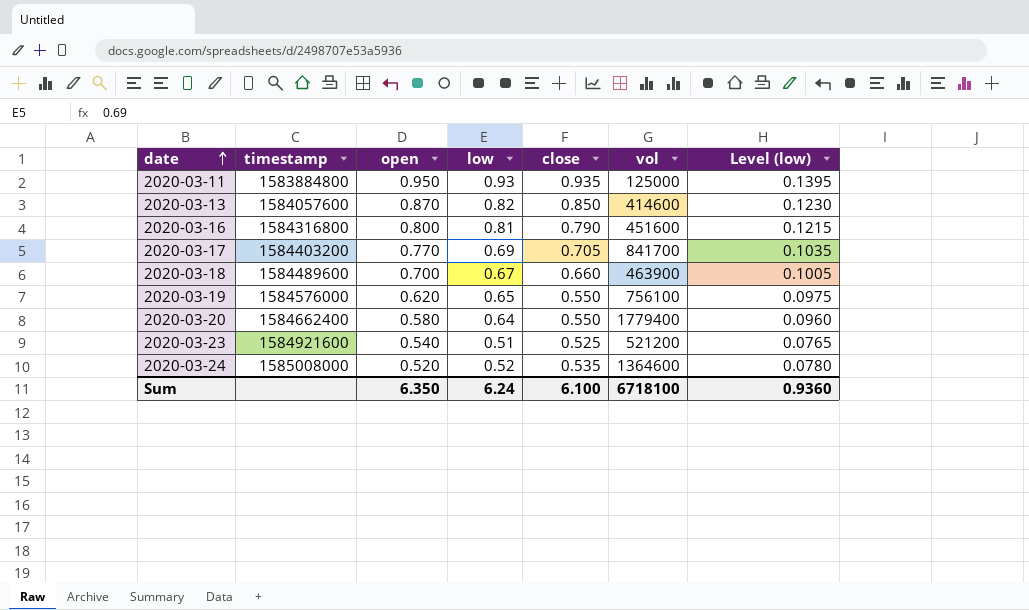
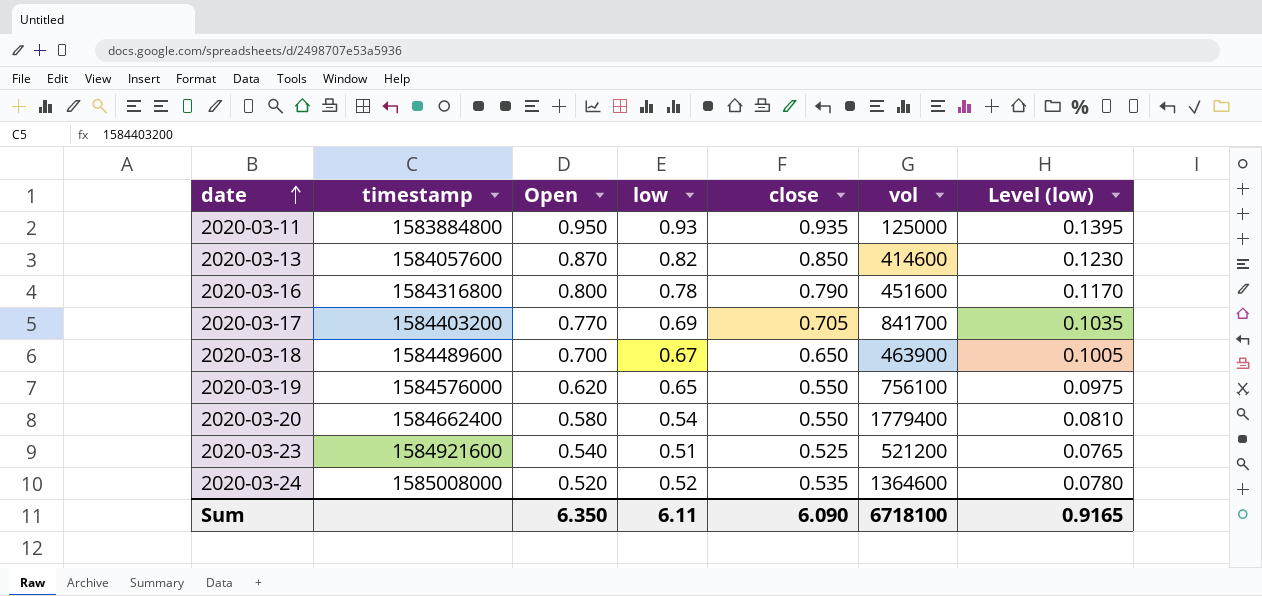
column name: open -> Open
2020-03-16 | low: 0.81 -> 0.78
2020-03-16 | Level (low): 0.1215 -> 0.1170
2020-03-18 | close: 0.660 -> 0.650
2020-03-20 | low: 0.64 -> 0.54
2020-03-20 | Level (low): 0.0960 -> 0.0810
Sum | low: 6.24 -> 6.11
Sum | close: 6.100 -> 6.090
Sum | Level (low): 0.9360 -> 0.9165

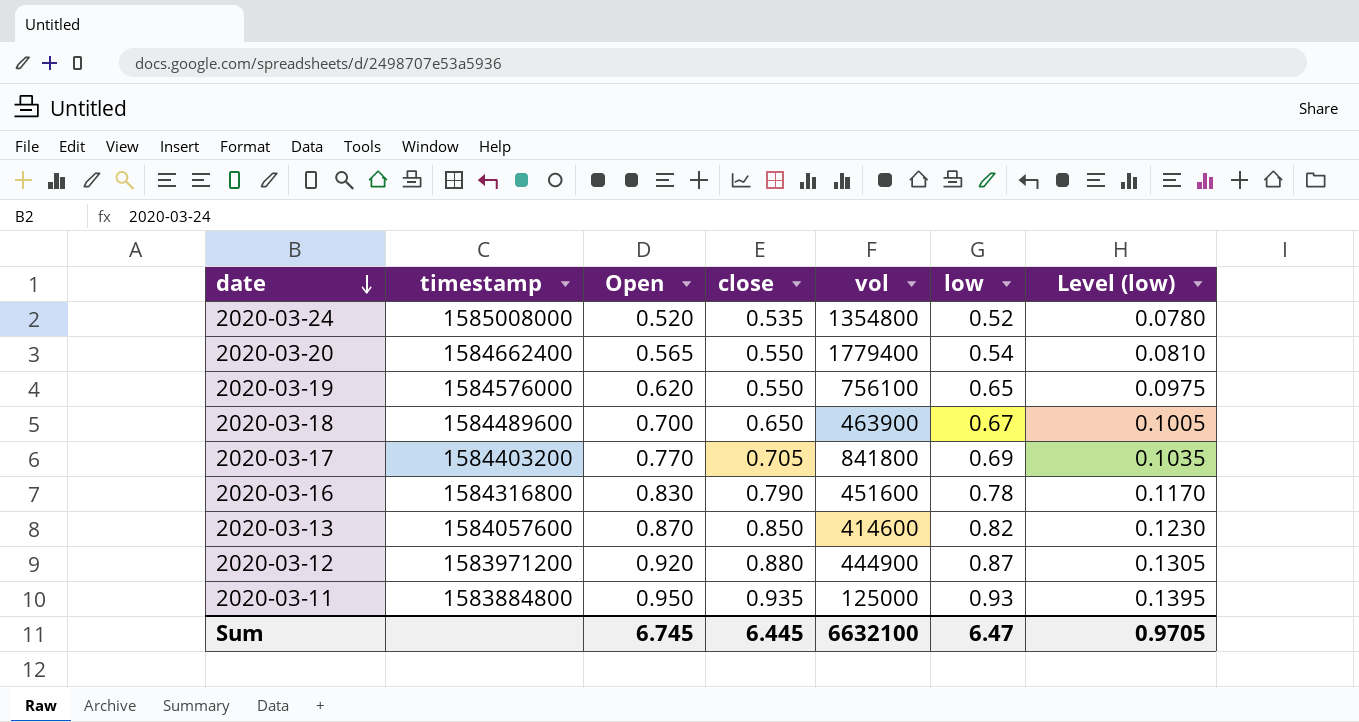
row order: date ascending -> date descending
column low | position: 4 -> 6
row 2020-03-23: 1584921600 | 0.540 | 0.51 | 0.525 | 521200 | 0.0765 -> none
2020-03-24 | vol: 1364600 -> 1354800
2020-03-20 | Open: 0.580 -> 0.565
2020-03-17 | vol: 841700 -> 841800
2020-03-16 | Open: 0.800 -> 0.830
row 2020-03-12: none -> 1583971200 | 0.920 | 0.880 | 444900 | 0.87 | 0.1305
Sum | Open: 6.350 -> 6.745
Sum | close: 6.090 -> 6.445
Sum | vol: 6718100 -> 6632100
Sum | low: 6.11 -> 6.47
Sum | Level (low): 0.9165 -> 0.9705

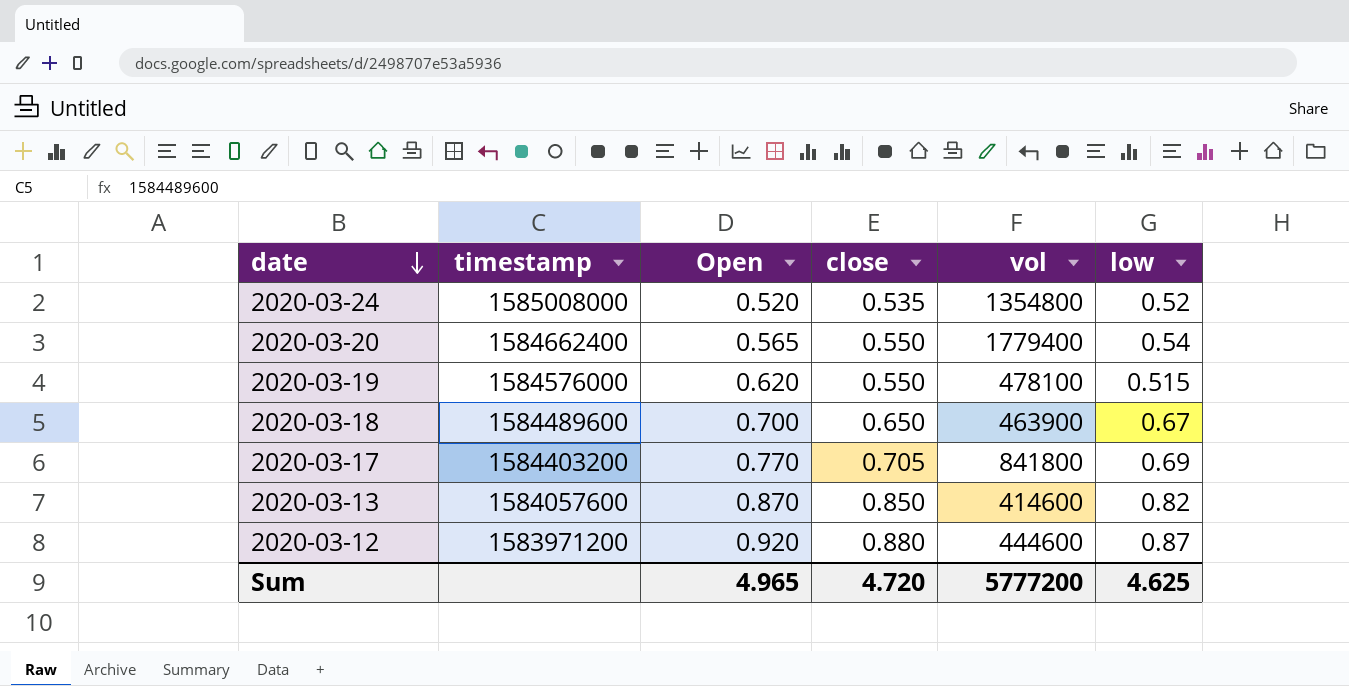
column Level (low) | formula: [low] * 0.15 -> none
row 2020-03-16: 1584316800 | 0.830 | 0.790 | 451600 | 0.78 | 0.1170 -> none
row 2020-03-11: 1583884800 | 0.950 | 0.935 | 125000 | 0.93 | 0.1395 -> none
2020-03-19 | vol: 756100 -> 478100
2020-03-19 | low: 0.65 -> 0.515
2020-03-12 | vol: 444900 -> 444600
Sum | Open: 6.745 -> 4.965
Sum | close: 6.445 -> 4.720
Sum | vol: 6632100 -> 5777200
Sum | low: 6.47 -> 4.625

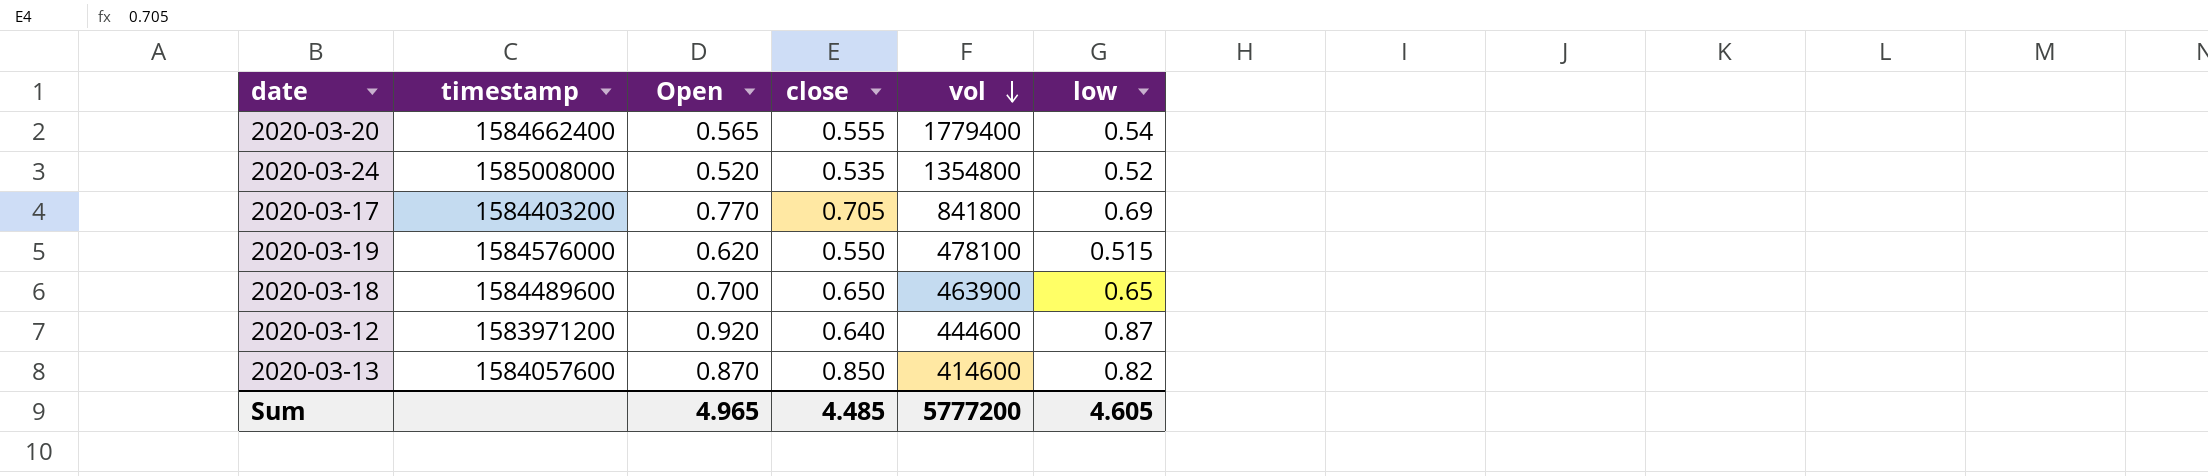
row order: date descending -> vol descending
2020-03-20 | close: 0.550 -> 0.555
2020-03-18 | low: 0.67 -> 0.65
2020-03-12 | close: 0.880 -> 0.640
Sum | close: 4.720 -> 4.485
Sum | low: 4.625 -> 4.605

